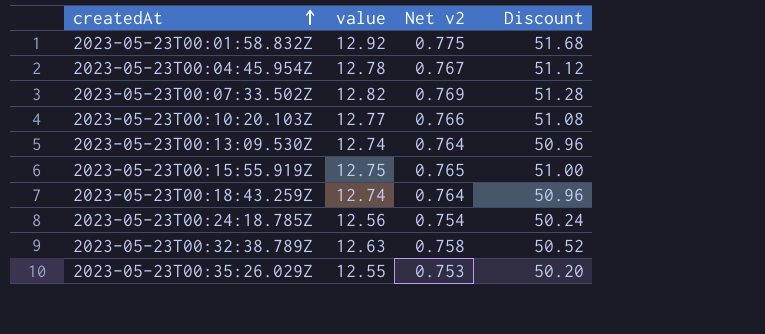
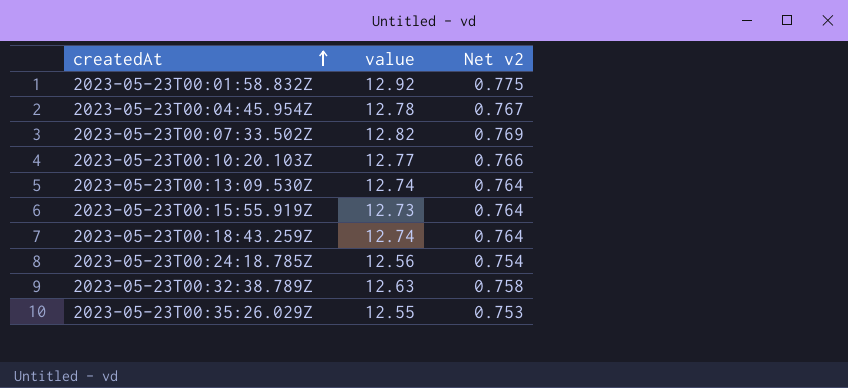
column Discount | formula: [value] * 4 -> none
2023-05-23T00:15:55.919Z | value: 12.75 -> 12.73
2023-05-23T00:15:55.919Z | Net v2: 0.765 -> 0.764

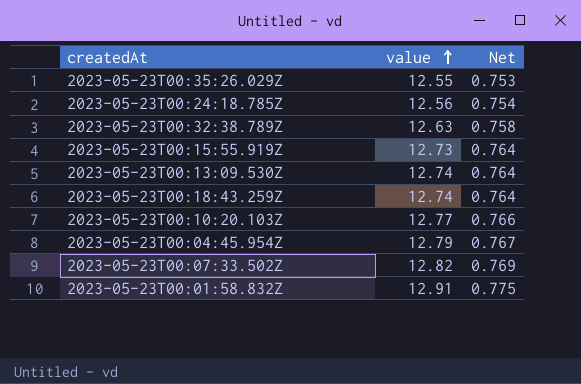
row order: createdAt ascending -> value ascending
column name: Net v2 -> Net
2023-05-23T00:04:45.954Z | value: 12.78 -> 12.79
2023-05-23T00:01:58.832Z | value: 12.92 -> 12.91

